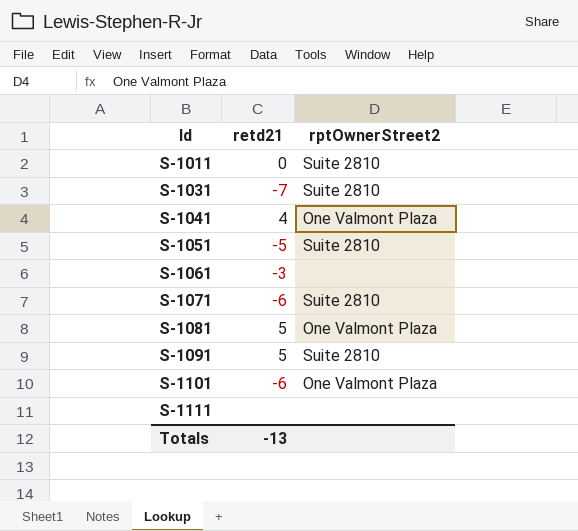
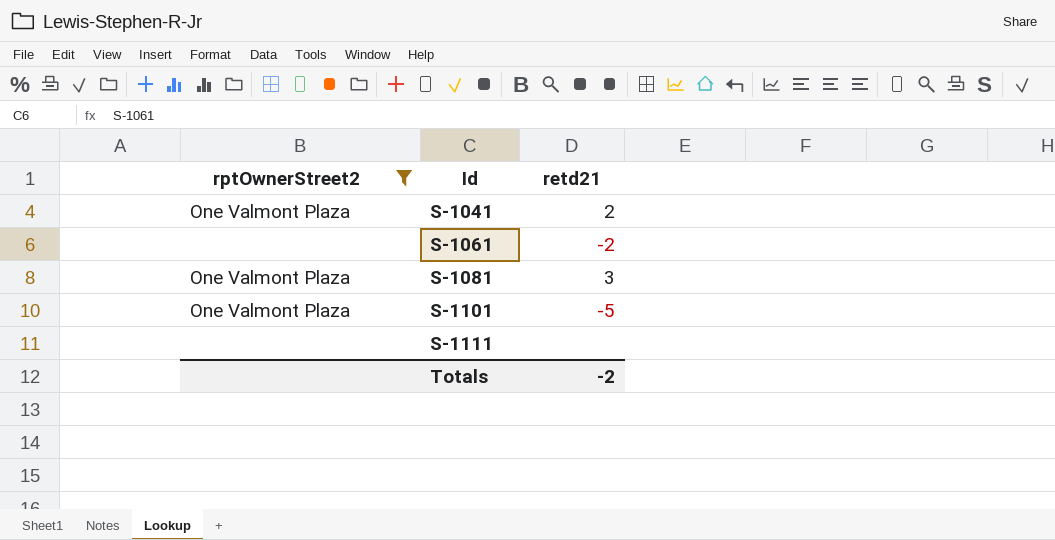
filter: none -> rptOwnerStreet2 != Suite 2810
column rptOwnerStreet2 | position: 3 -> 1
S-1041 | retd21: 4 -> 2
S-1061 | retd21: -3 -> -2
S-1081 | retd21: 5 -> 3
S-1101 | retd21: -6 -> -5
Totals | retd21: -13 -> -2

